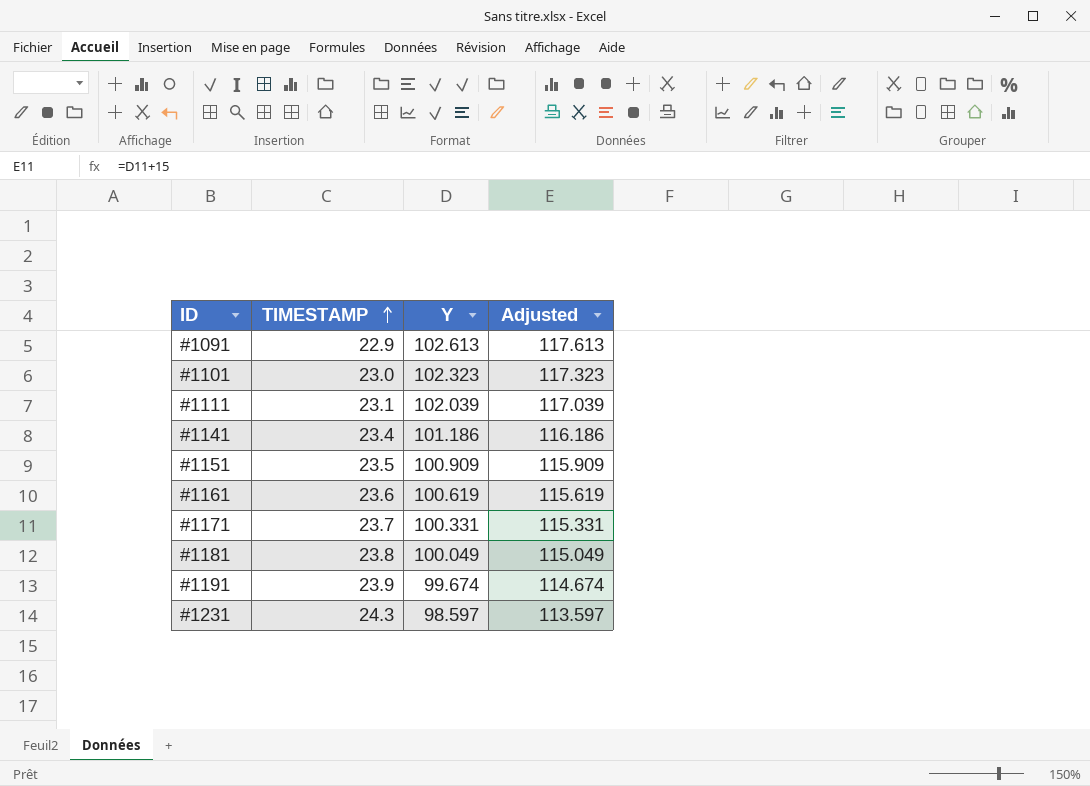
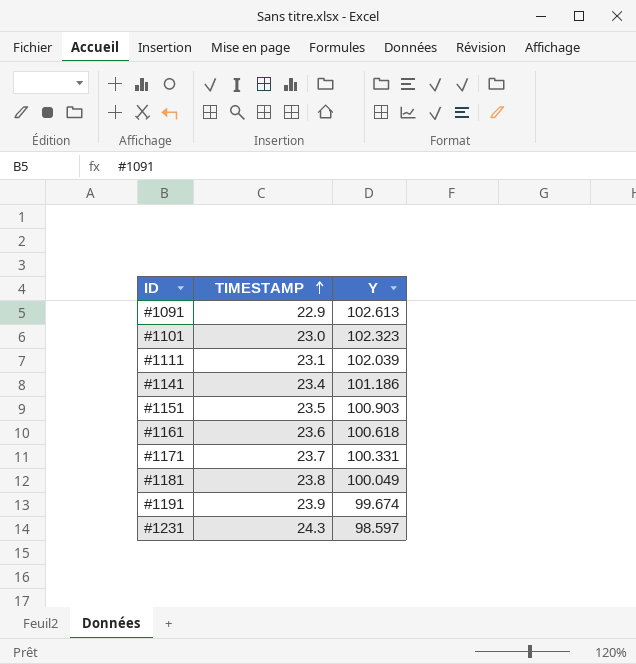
column Adjusted | formula: [Y] + 15 -> none
#1151 | Y: 100.909 -> 100.903
#1161 | Y: 100.619 -> 100.618

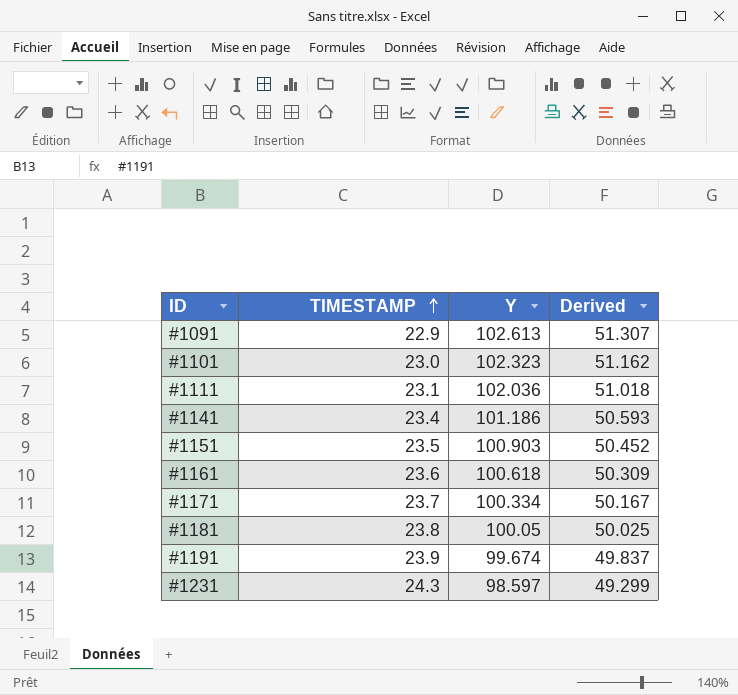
column Derived | formula: none -> [Y] * 0.5
#1111 | Y: 102.039 -> 102.036
#1171 | Y: 100.331 -> 100.334
#1181 | Y: 100.049 -> 100.05

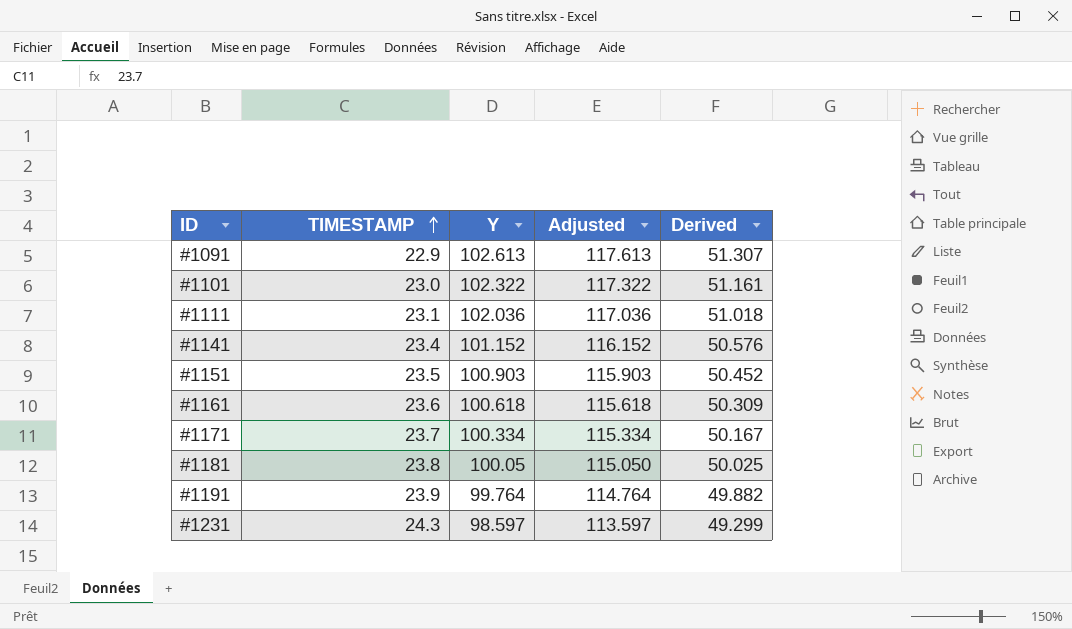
column Adjusted | formula: none -> [Y] + 15
#1101 | Y: 102.323 -> 102.322
#1101 | Derived: 51.162 -> 51.161
#1141 | Y: 101.186 -> 101.152
#1141 | Derived: 50.593 -> 50.576
#1191 | Y: 99.674 -> 99.764
#1191 | Derived: 49.837 -> 49.882

